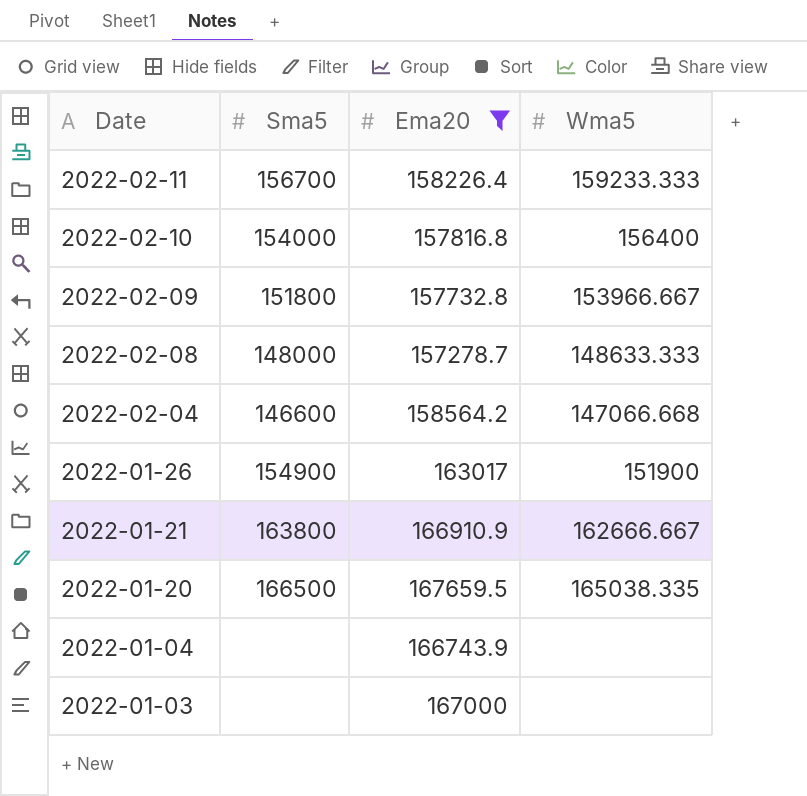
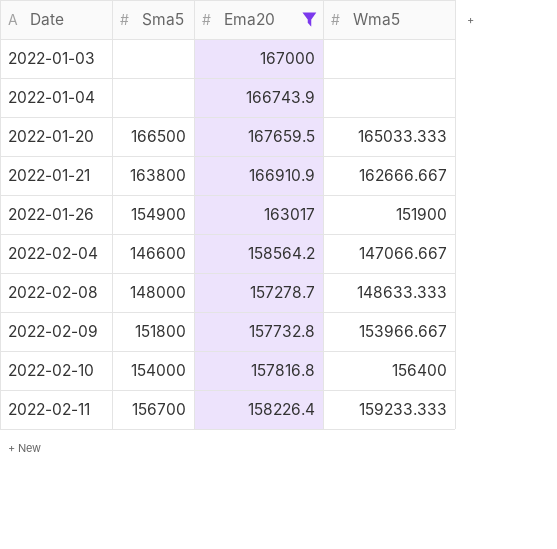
row order: Date descending -> Date ascending
2022-01-20 | Wma5: 165038.335 -> 165033.333
2022-02-04 | Wma5: 147066.668 -> 147066.667

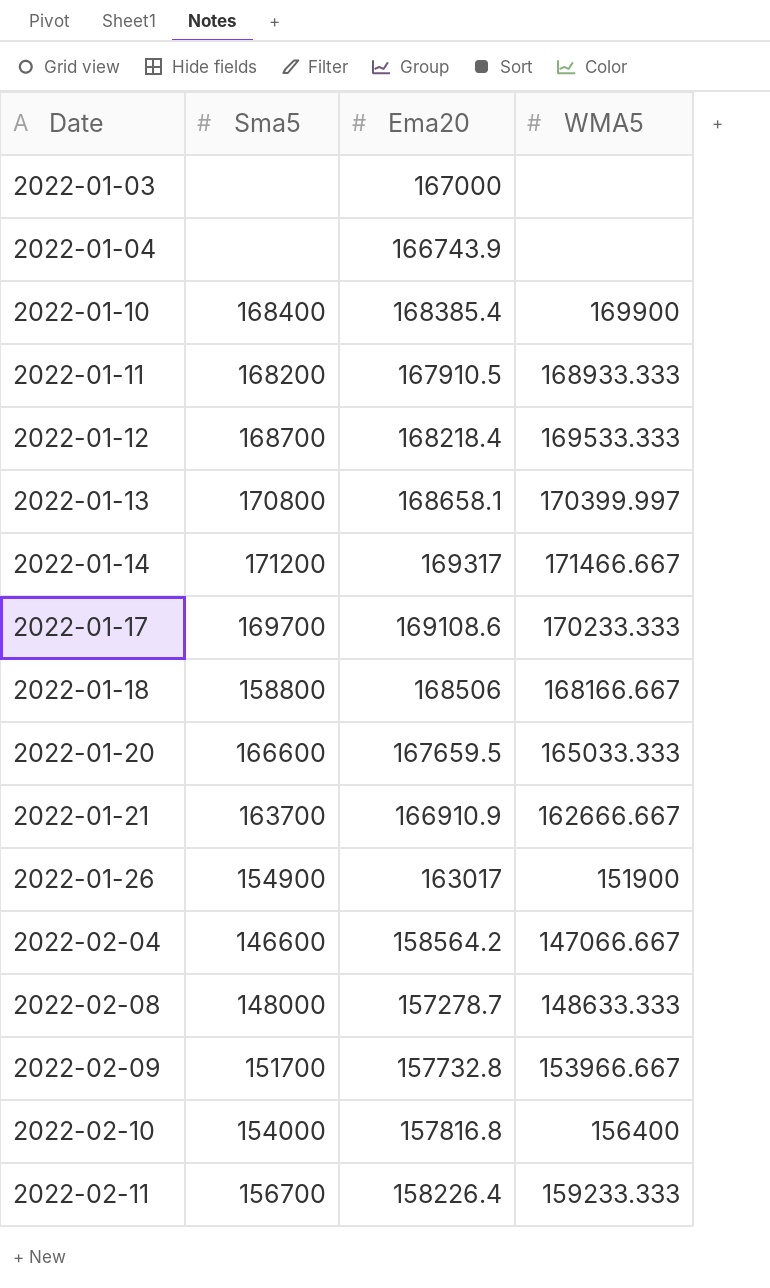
filter: Ema20 <= 167659.5 -> none
column name: Wma5 -> WMA5
2022-01-20 | Sma5: 166500 -> 166600
2022-01-21 | Sma5: 163800 -> 163700
2022-02-09 | Sma5: 151800 -> 151700

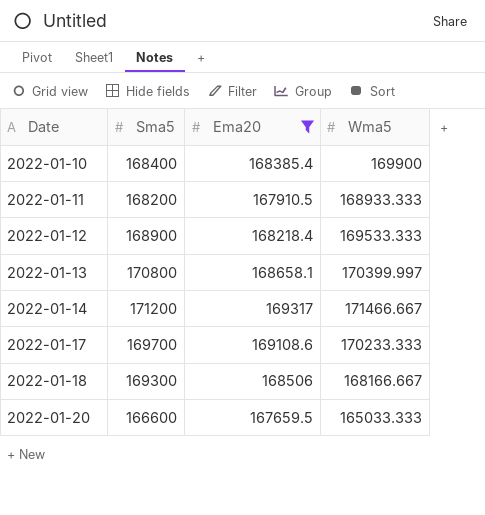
filter: none -> Ema20 >= 167659.5
column name: WMA5 -> Wma5
2022-01-12 | Sma5: 168700 -> 168900
2022-01-18 | Sma5: 158800 -> 169300

